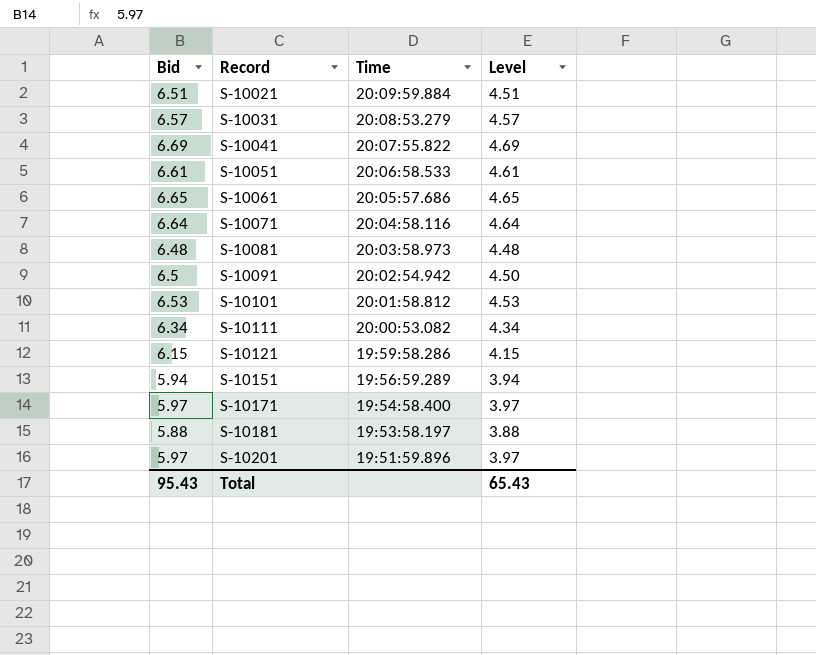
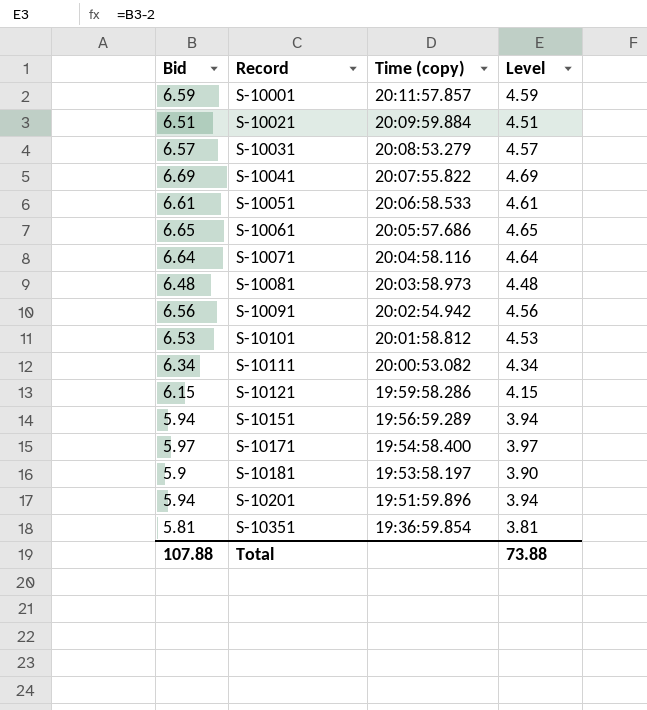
column name: Time -> Time (copy)
row S-10001: none -> 6.59 | 20:11:57.857 | 4.59
S-10091 | Bid: 6.5 -> 6.56
S-10091 | Level: 4.50 -> 4.56
S-10181 | Bid: 5.88 -> 5.9
S-10181 | Level: 3.88 -> 3.90
S-10201 | Bid: 5.97 -> 5.94
S-10201 | Level: 3.97 -> 3.94
row S-10351: none -> 5.81 | 19:36:59.854 | 3.81
Total | Bid: 95.43 -> 107.88
Total | Level: 65.43 -> 73.88

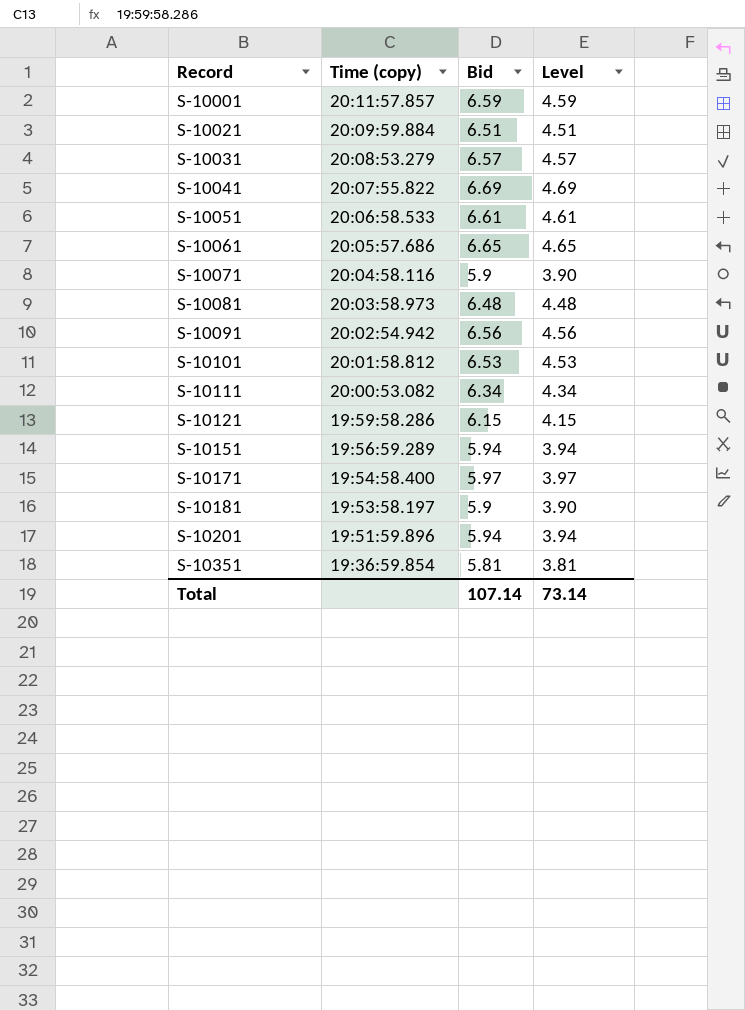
column Bid | position: 1 -> 3
S-10071 | Bid: 6.64 -> 5.9
S-10071 | Level: 4.64 -> 3.90
Total | Bid: 107.88 -> 107.14
Total | Level: 73.88 -> 73.14

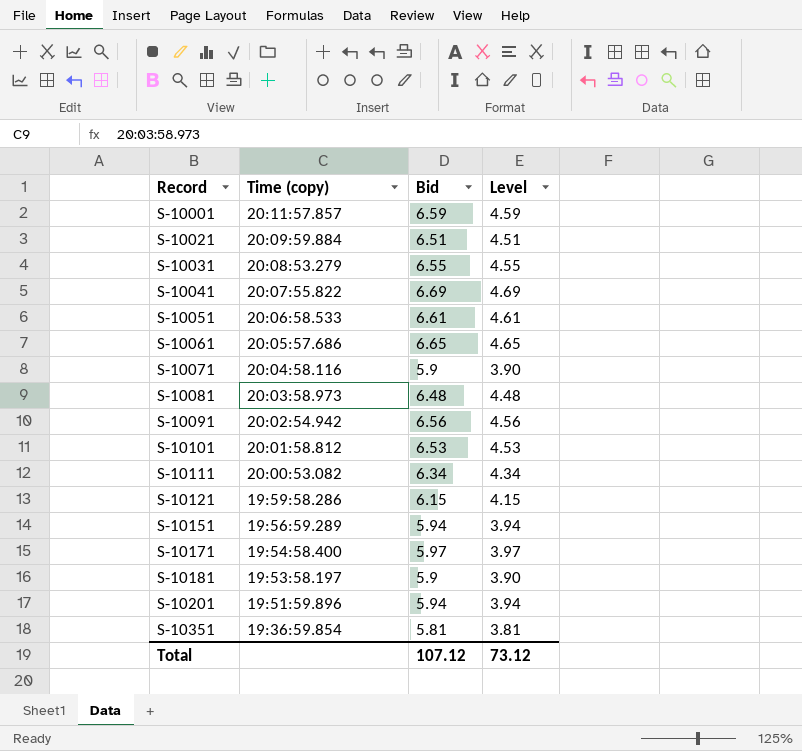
S-10031 | Bid: 6.57 -> 6.55
S-10031 | Level: 4.57 -> 4.55
Total | Bid: 107.14 -> 107.12
Total | Level: 73.14 -> 73.12

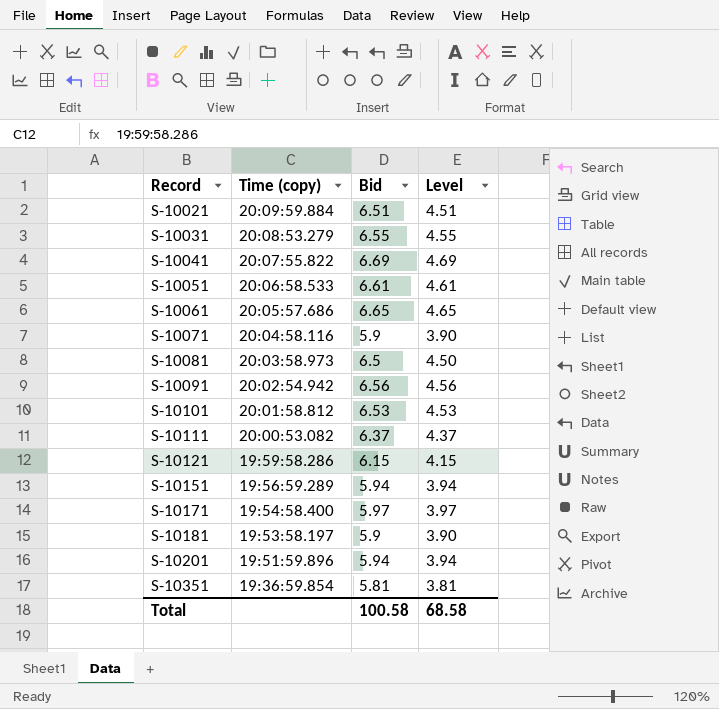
row S-10001: 20:11:57.857 | 6.59 | 4.59 -> none
S-10081 | Bid: 6.48 -> 6.5
S-10081 | Level: 4.48 -> 4.50
S-10111 | Bid: 6.34 -> 6.37
S-10111 | Level: 4.34 -> 4.37
Total | Bid: 107.12 -> 100.58
Total | Level: 73.12 -> 68.58

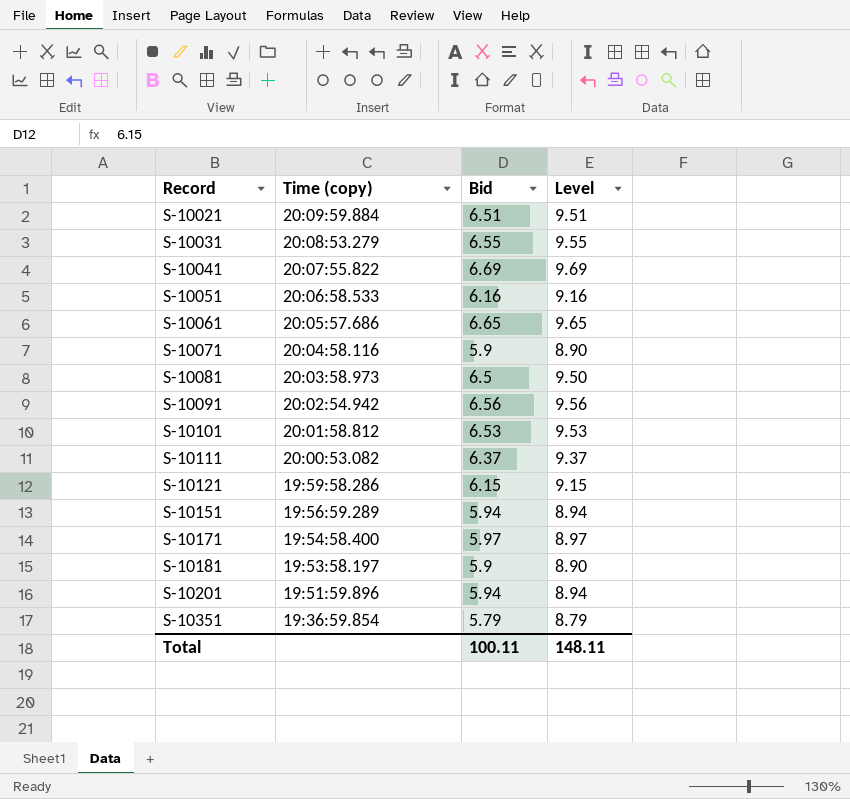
column Level | formula: [Bid] - 2 -> [Bid] + 3
S-10051 | Bid: 6.61 -> 6.16
S-10351 | Bid: 5.81 -> 5.79
Total | Bid: 100.58 -> 100.11
Total | Level: 68.58 -> 148.11

